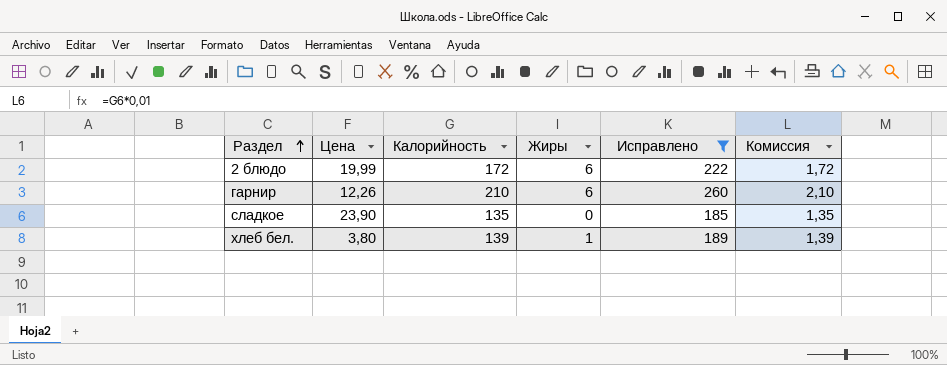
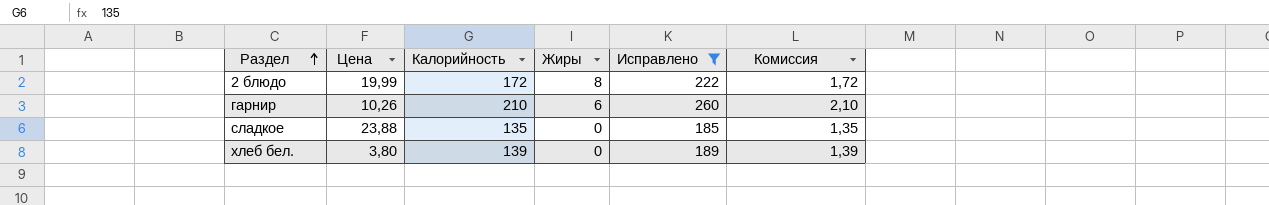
2 блюдо | Жиры: 6 -> 8
гарнир | Цена: 12,26 -> 10,26
сладкое | Цена: 23,90 -> 23,88
хлеб бел. | Жиры: 1 -> 0

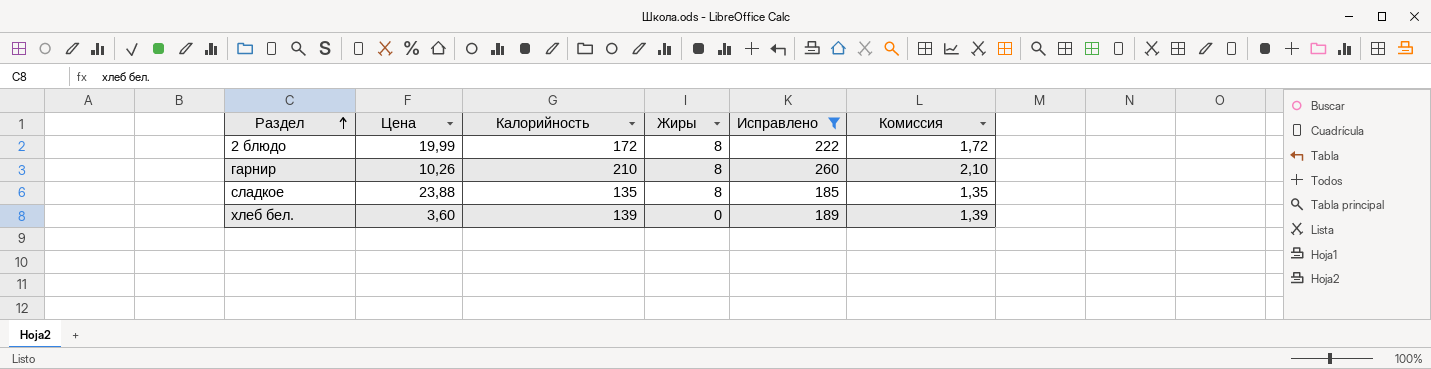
гарнир | Жиры: 6 -> 8
сладкое | Жиры: 0 -> 8
хлеб бел. | Цена: 3,80 -> 3,60

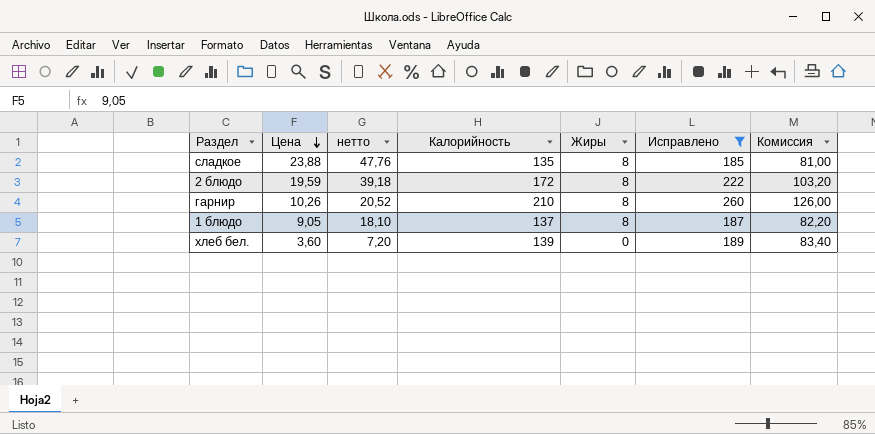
row order: Раздел ascending -> Цена descending
column нетто | formula: none -> [Цена] * 2
column Комиссия | formula: [Калорийность] * 0,01 -> [Калорийность] * 0,6
2 блюдо | Цена: 19,99 -> 19,59
row 1 блюдо: none -> 9,05 | 18,10 | 137 | 8 | 187 | 82,20

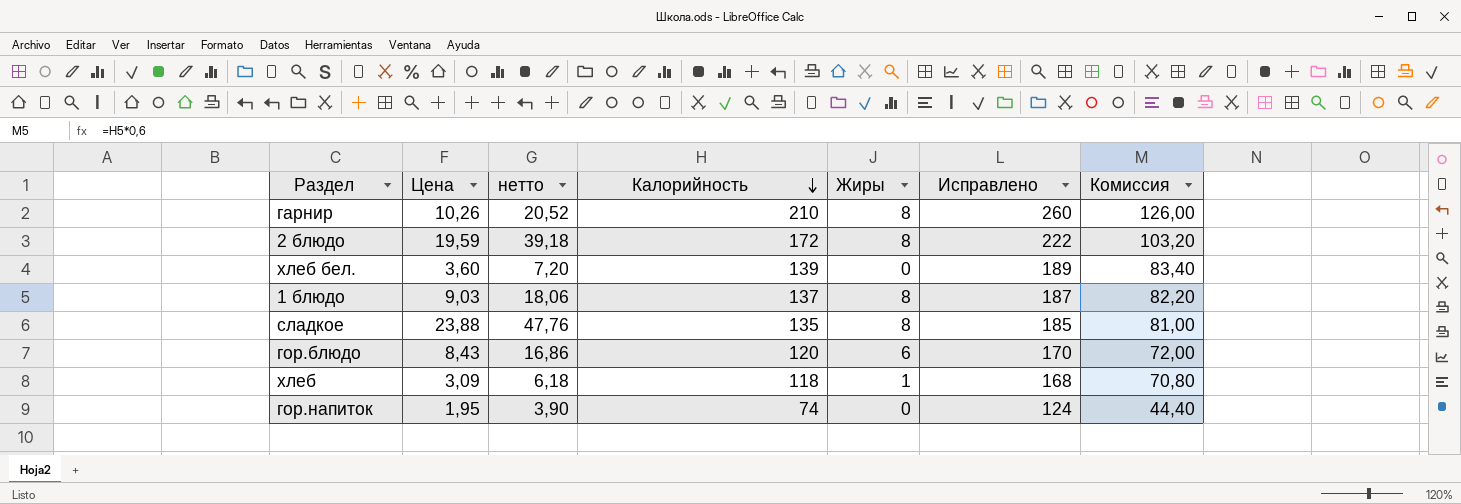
filter: Исправлено >= 185 -> none
row order: Цена descending -> Калорийность descending
1 блюдо | Цена: 9,05 -> 9,03
1 блюдо | нетто: 18,10 -> 18,06

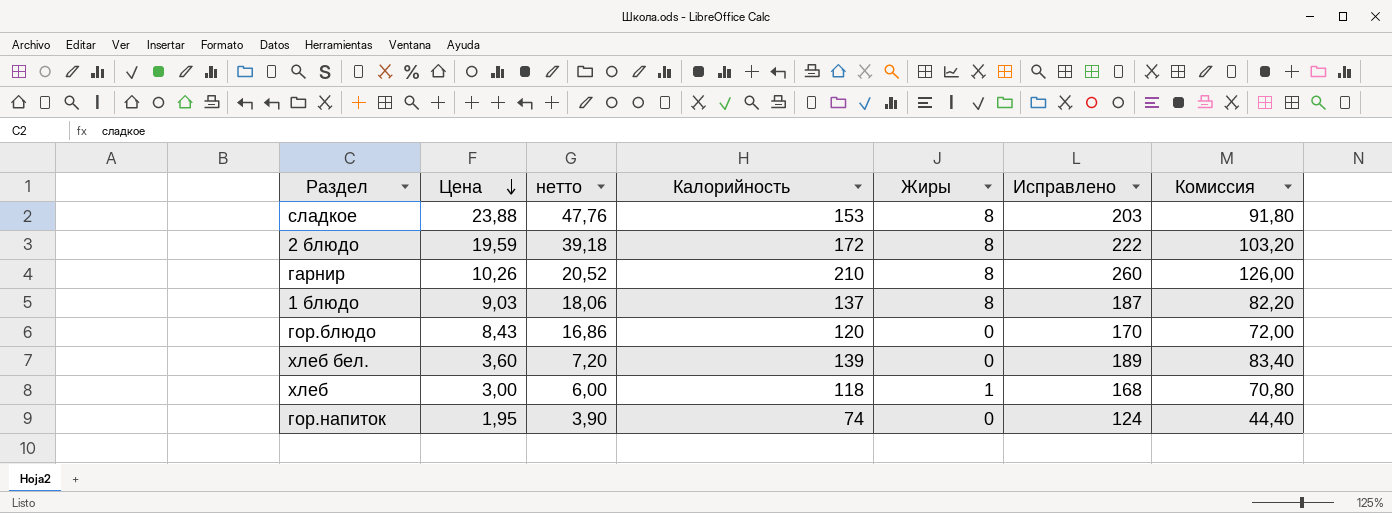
row order: Калорийность descending -> Цена descending
сладкое | Калорийность: 135 -> 153
сладкое | Исправлено: 185 -> 203
сладкое | Комиссия: 81,00 -> 91,80
гор.блюдо | Жиры: 6 -> 0
хлеб | Цена: 3,09 -> 3,00
хлеб | нетто: 6,18 -> 6,00

